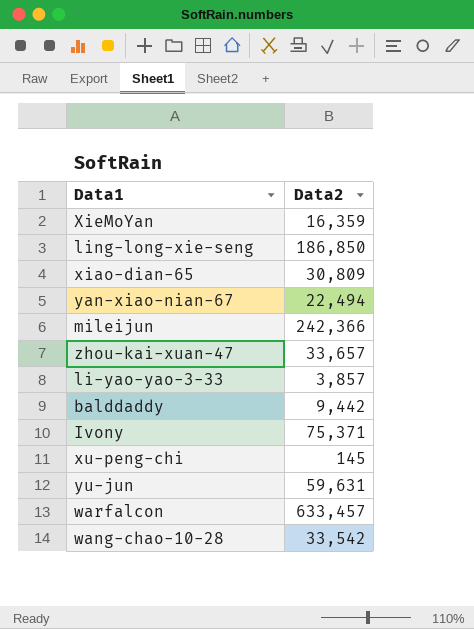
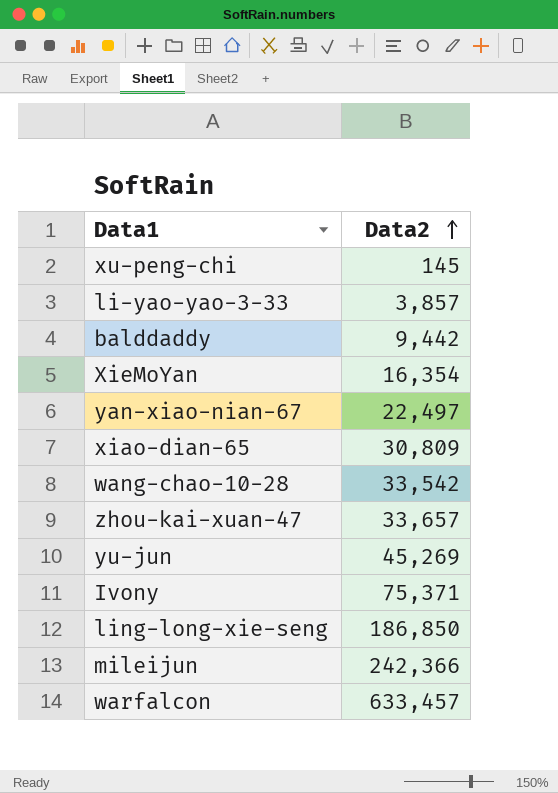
row order: none -> Data2 ascending
XieMoYan | Data2: 16,359 -> 16,354
yan-xiao-nian-67 | Data2: 22,494 -> 22,497
yu-jun | Data2: 59,631 -> 45,269

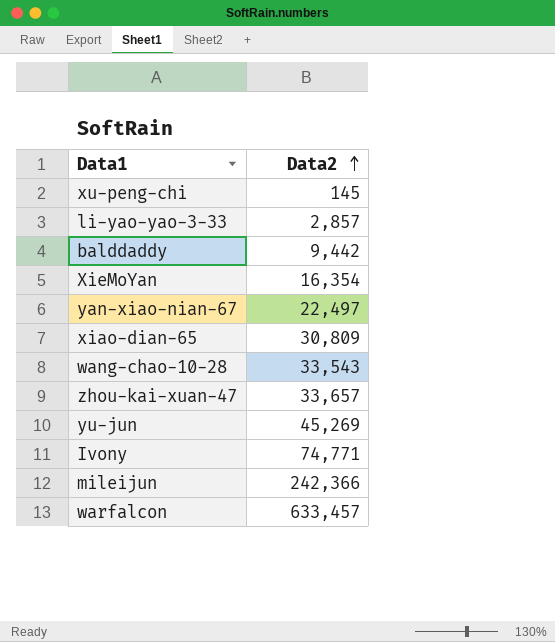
row ling-long-xie-seng: 186,850 -> none
li-yao-yao-3-33 | Data2: 3,857 -> 2,857
wang-chao-10-28 | Data2: 33,542 -> 33,543
Ivony | Data2: 75,371 -> 74,771

